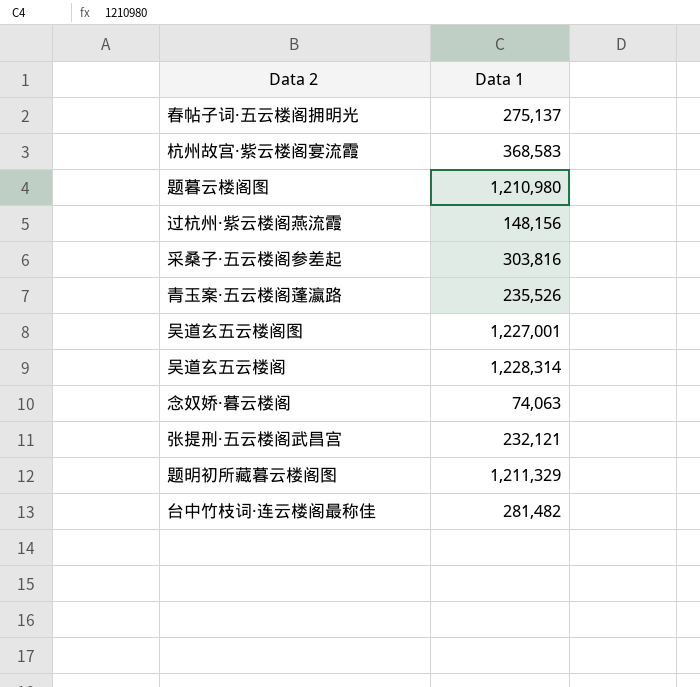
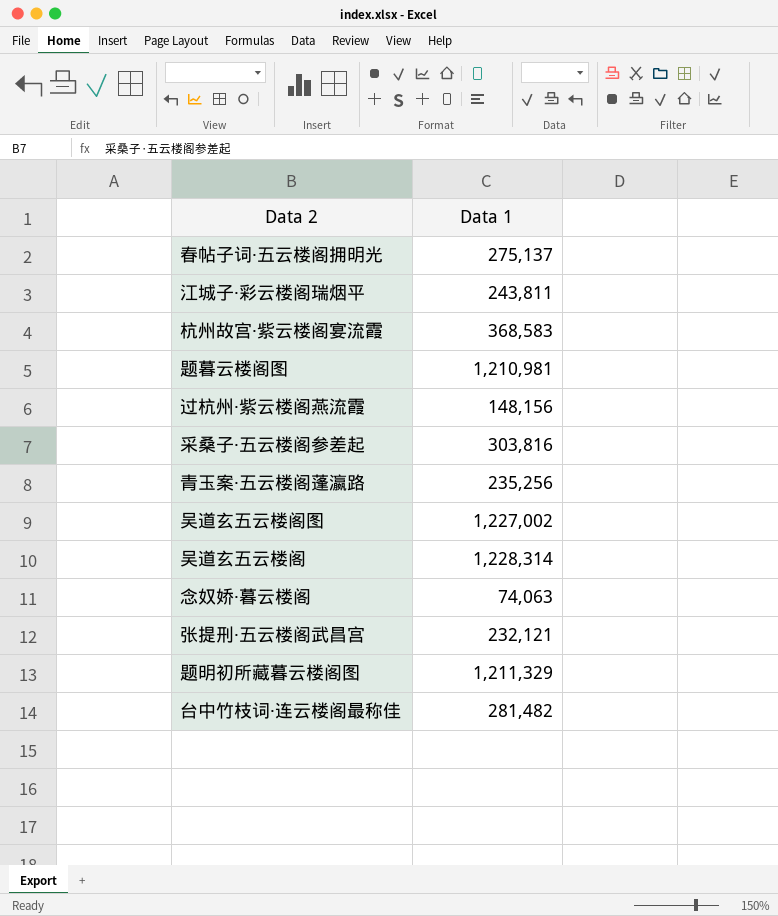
row 江城子·彩云楼阁瑞烟平: none -> 243,811
题暮云楼阁图 | Data 1: 1,210,980 -> 1,210,981
青玉案·五云楼阁蓬瀛路 | Data 1: 235,526 -> 235,256
吴道玄五云楼阁图 | Data 1: 1,227,001 -> 1,227,002

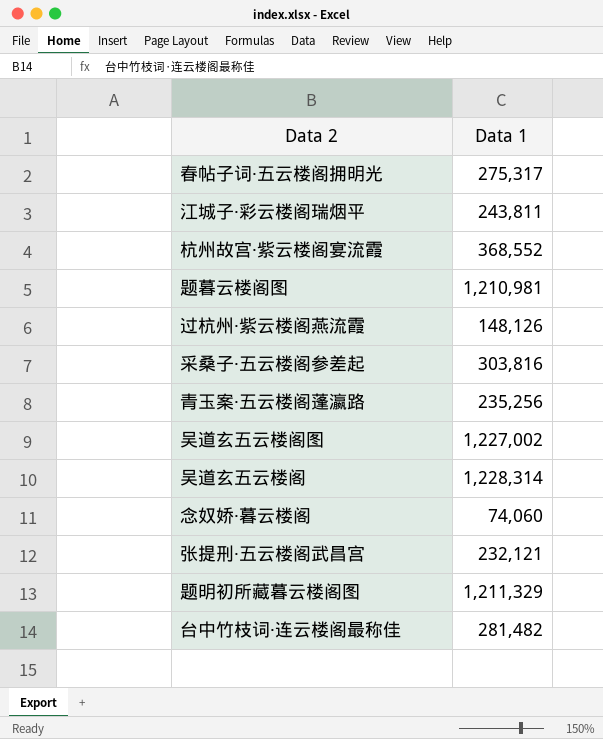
春帖子词·五云楼阁拥明光 | Data 1: 275,137 -> 275,317
杭州故宫·紫云楼阁宴流霞 | Data 1: 368,583 -> 368,552
过杭州·紫云楼阁燕流霞 | Data 1: 148,156 -> 148,126
念奴娇·暮云楼阁 | Data 1: 74,063 -> 74,060

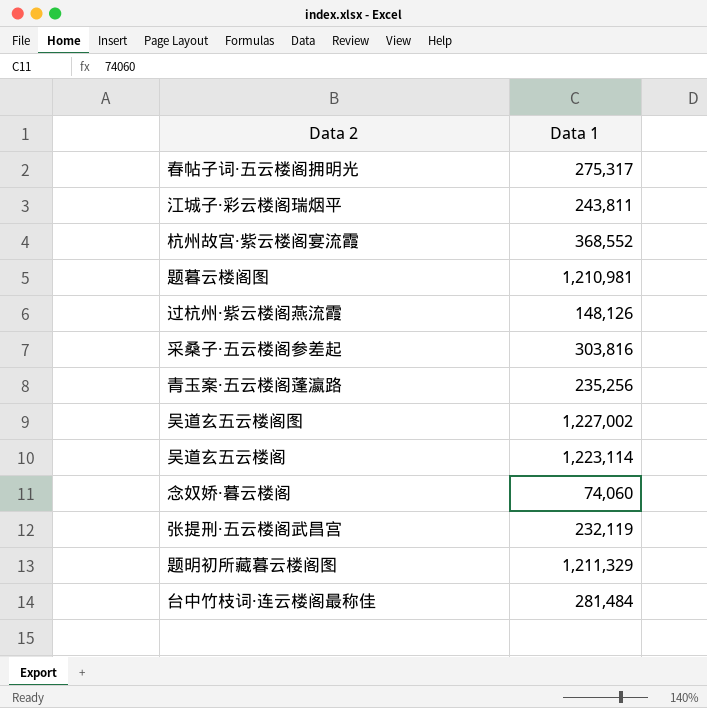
吴道玄五云楼阁 | Data 1: 1,228,314 -> 1,223,114
张提刑·五云楼阁武昌宫 | Data 1: 232,121 -> 232,119
台中竹枝词·连云楼阁最称佳 | Data 1: 281,482 -> 281,484

